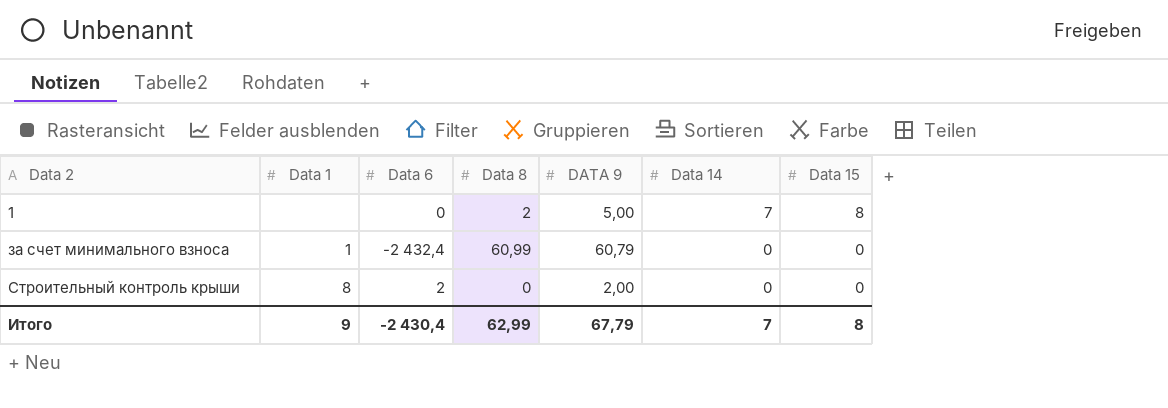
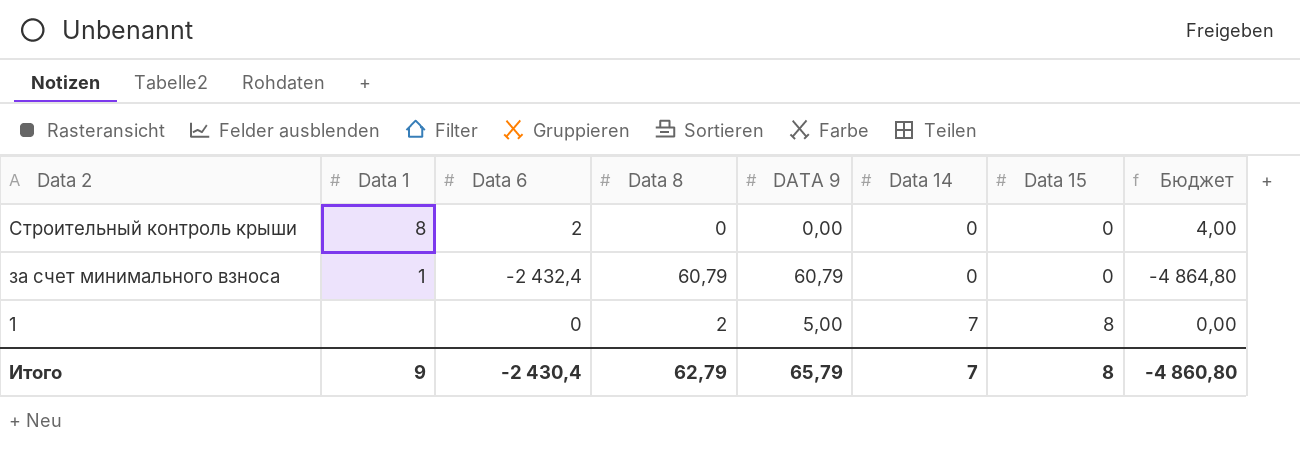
row order: Data 2 ascending -> Data 2 descending
column Бюджет | formula: none -> [Data 6] * 2
Строительный контроль крыши | DATA 9: 2,00 -> 0,00
за счет минимального взноса | Data 8: 60,99 -> 60,79
Итого | Data 8: 62,99 -> 62,79
Итого | DATA 9: 67,79 -> 65,79

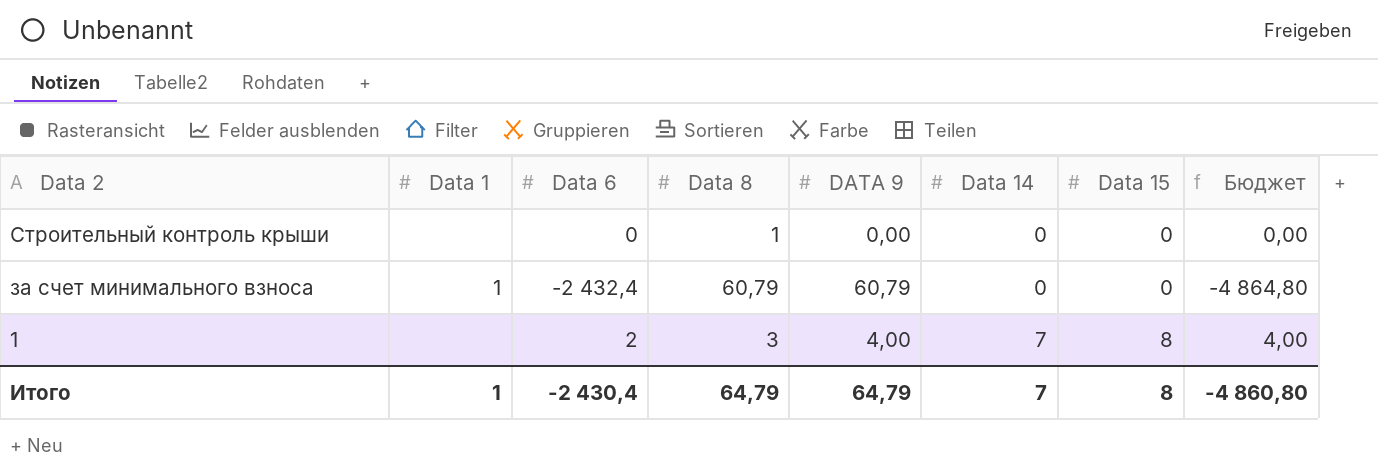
Строительный контроль крыши | Data 1: 8 -> none
Строительный контроль крыши | Data 6: 2 -> 0
Строительный контроль крыши | Data 8: 0 -> 1
Строительный контроль крыши | Бюджет: 4,00 -> 0,00
1 | Data 6: 0 -> 2
1 | Data 8: 2 -> 3
1 | DATA 9: 5,00 -> 4,00
1 | Бюджет: 0,00 -> 4,00
Итого | Data 1: 9 -> 1
Итого | Data 8: 62,79 -> 64,79
Итого | DATA 9: 65,79 -> 64,79

